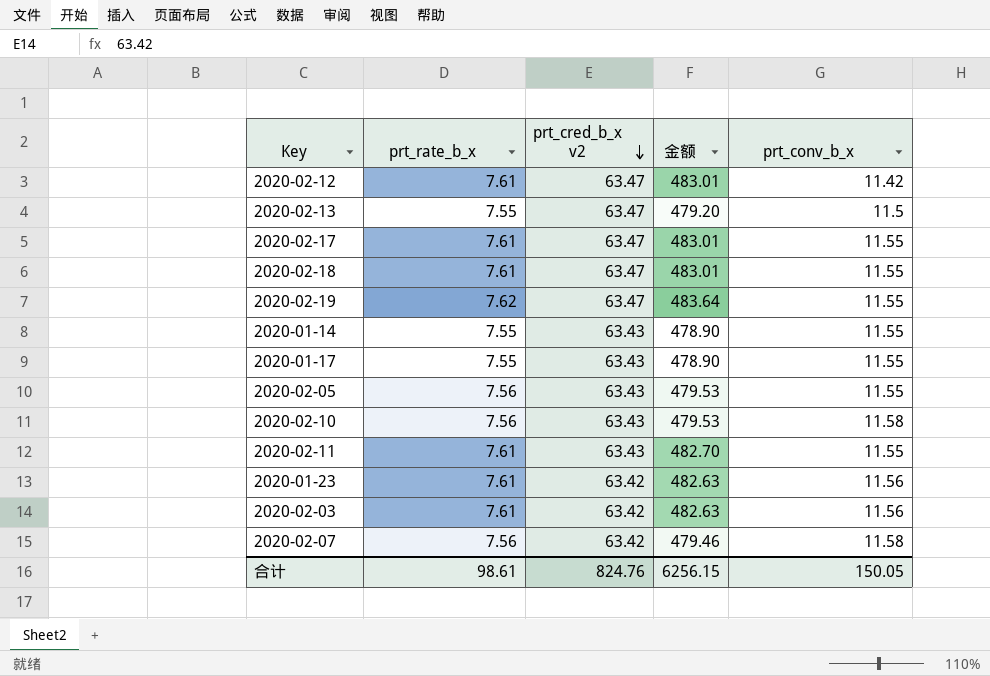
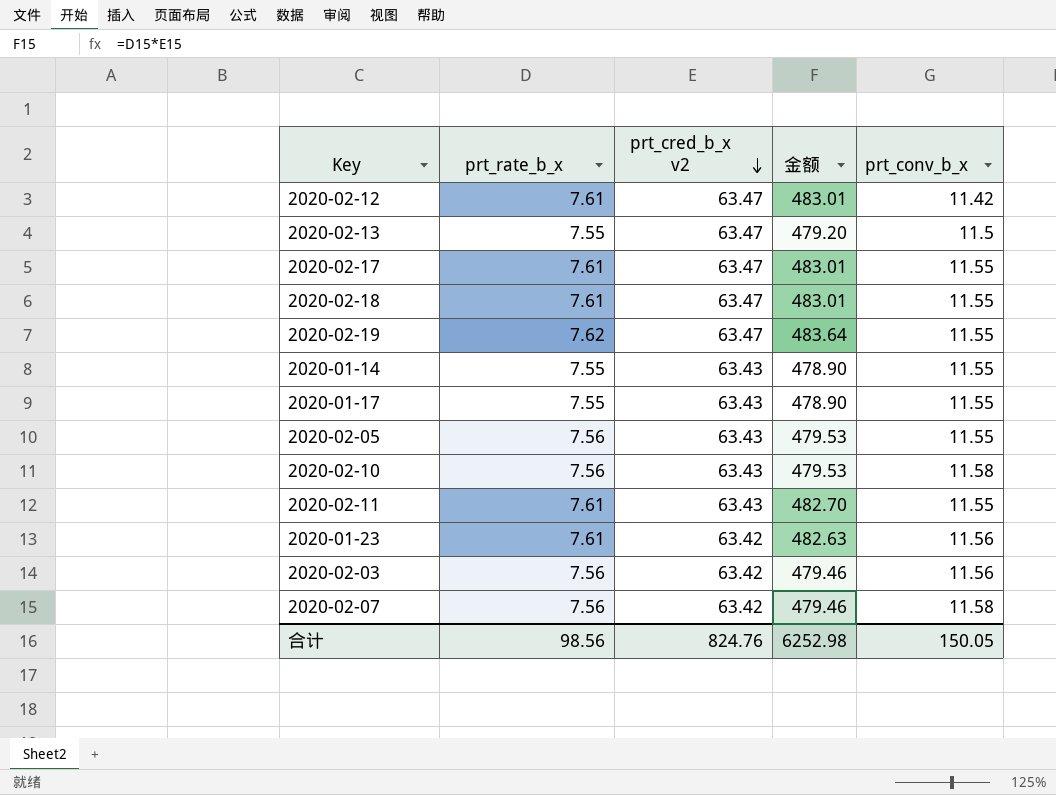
2020-02-03 | prt_rate_b_x: 7.61 -> 7.56
2020-02-03 | 金额: 482.63 -> 479.46
合计 | prt_rate_b_x: 98.61 -> 98.56
合计 | 金额: 6256.15 -> 6252.98

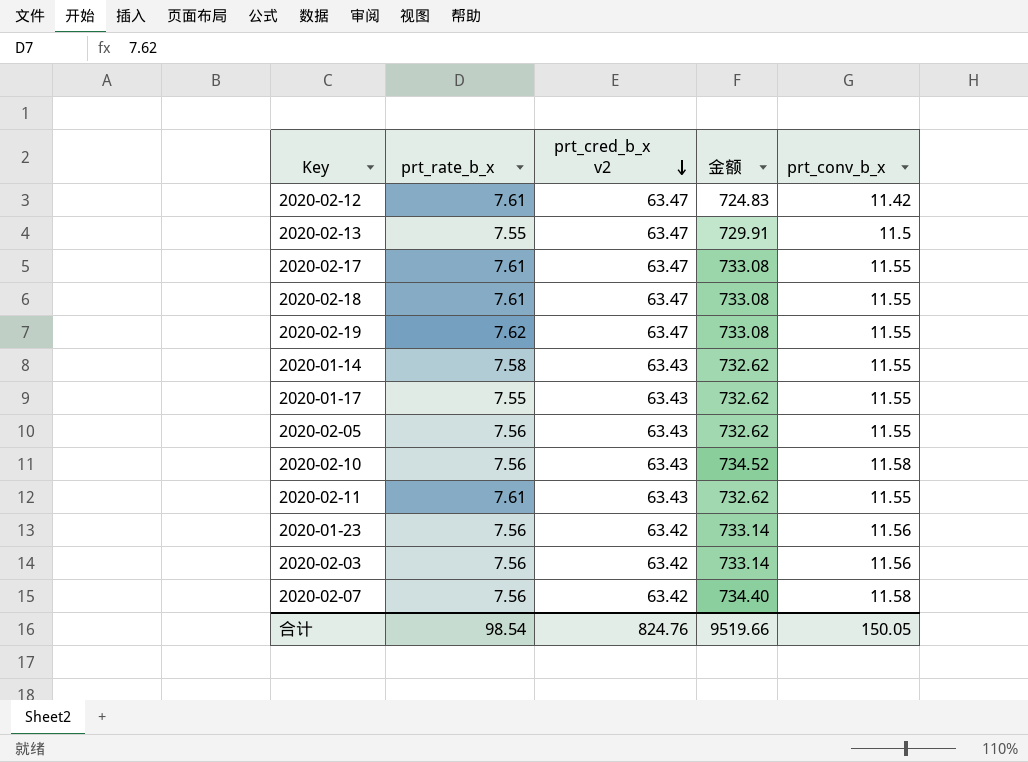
column 金额 | formula: [prt_rate_b_x] * [prt_cred_b_x v2] -> [prt_cred_b_x v2] * [prt_conv_b_x]
2020-01-14 | prt_rate_b_x: 7.55 -> 7.58
2020-01-23 | prt_rate_b_x: 7.61 -> 7.56
合计 | prt_rate_b_x: 98.56 -> 98.54
合计 | 金额: 6252.98 -> 9519.66

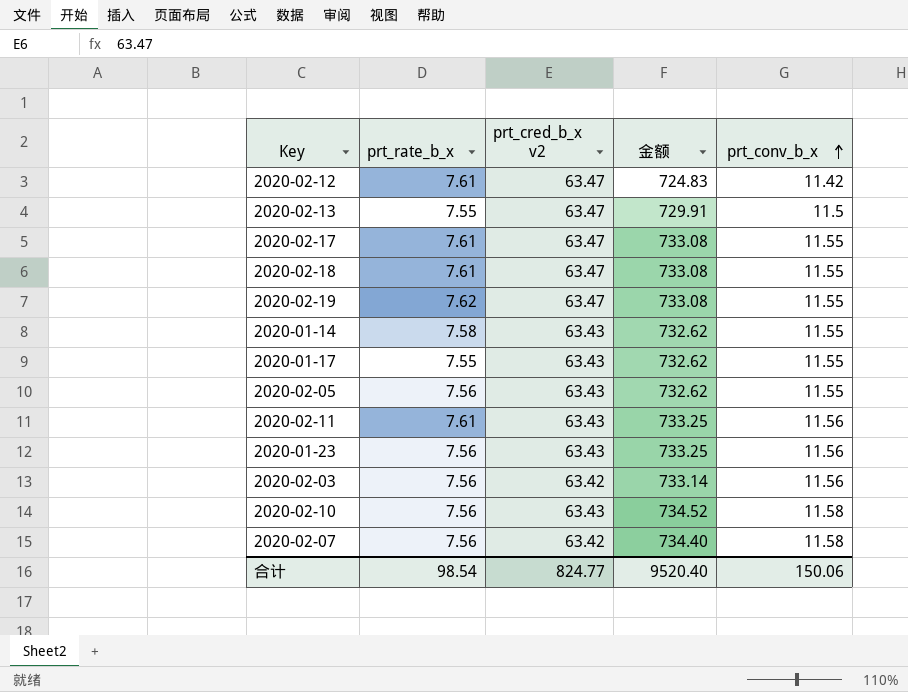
row order: prt_cred_b_x v2 descending -> prt_conv_b_x ascending
2020-02-11 | 金额: 732.62 -> 733.25
2020-02-11 | prt_conv_b_x: 11.55 -> 11.56
2020-01-23 | prt_cred_b_x v2: 63.42 -> 63.43
2020-01-23 | 金额: 733.14 -> 733.25
合计 | prt_cred_b_x v2: 824.76 -> 824.77
合计 | 金额: 9519.66 -> 9520.40
合计 | prt_conv_b_x: 150.05 -> 150.06

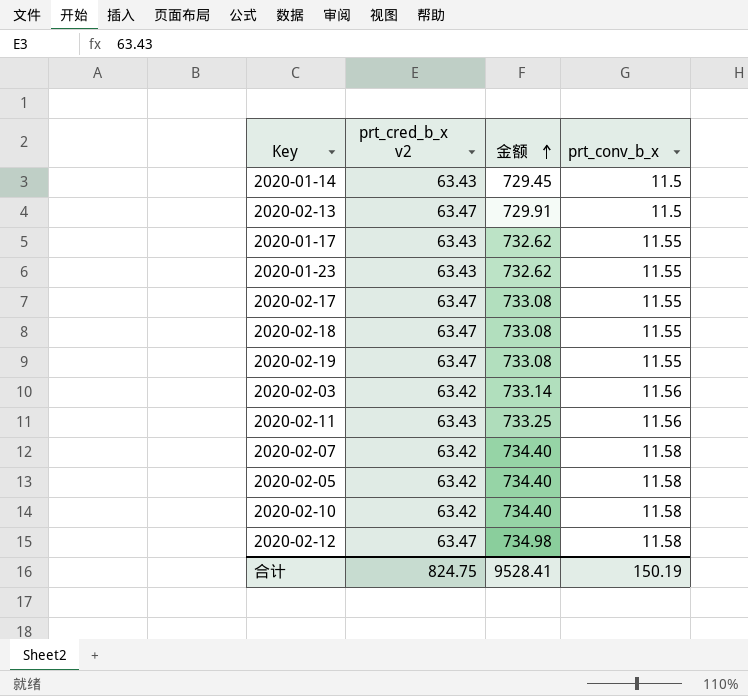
row order: prt_conv_b_x ascending -> 金额 ascending
column prt_rate_b_x | position: 2 -> none
2020-01-14 | 金额: 732.62 -> 729.45
2020-01-14 | prt_conv_b_x: 11.55 -> 11.5
2020-01-23 | 金额: 733.25 -> 732.62
2020-01-23 | prt_conv_b_x: 11.56 -> 11.55
2020-02-05 | prt_cred_b_x v2: 63.43 -> 63.42
2020-02-05 | 金额: 732.62 -> 734.40
2020-02-05 | prt_conv_b_x: 11.55 -> 11.58
2020-02-10 | prt_cred_b_x v2: 63.43 -> 63.42
2020-02-10 | 金额: 734.52 -> 734.40
2020-02-12 | 金额: 724.83 -> 734.98
2020-02-12 | prt_conv_b_x: 11.42 -> 11.58
合计 | prt_cred_b_x v2: 824.77 -> 824.75
合计 | 金额: 9520.40 -> 9528.41
合计 | prt_conv_b_x: 150.06 -> 150.19

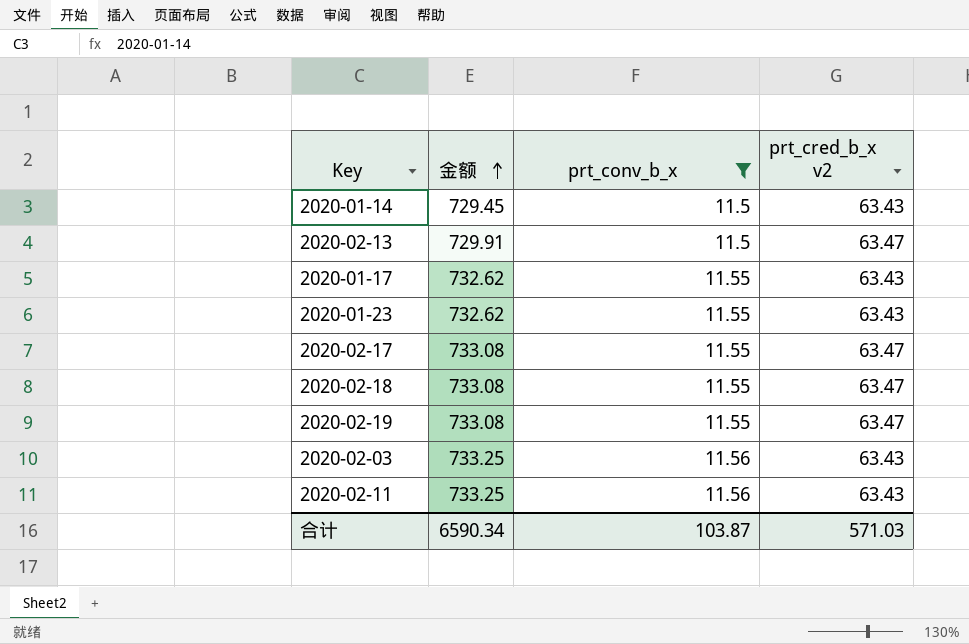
filter: none -> prt_conv_b_x != 11.58
column prt_cred_b_x v2 | position: 2 -> 4
2020-02-03 | 金额: 733.14 -> 733.25
2020-02-03 | prt_cred_b_x v2: 63.42 -> 63.43
合计 | 金额: 9528.41 -> 6590.34
合计 | prt_conv_b_x: 150.19 -> 103.87
合计 | prt_cred_b_x v2: 824.75 -> 571.03

